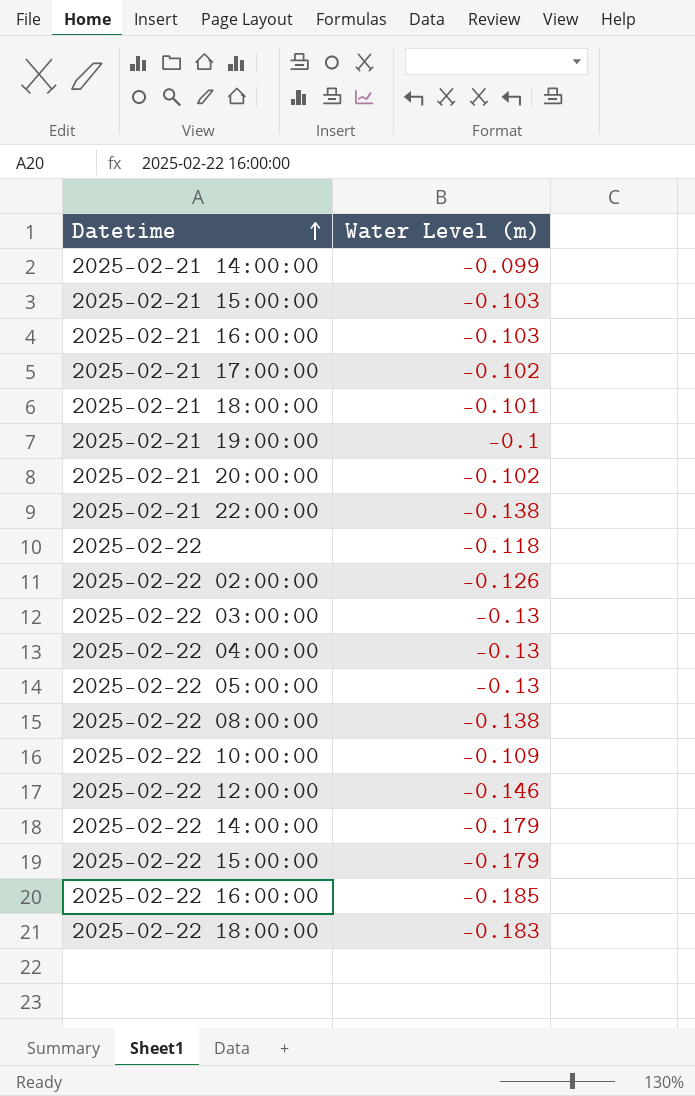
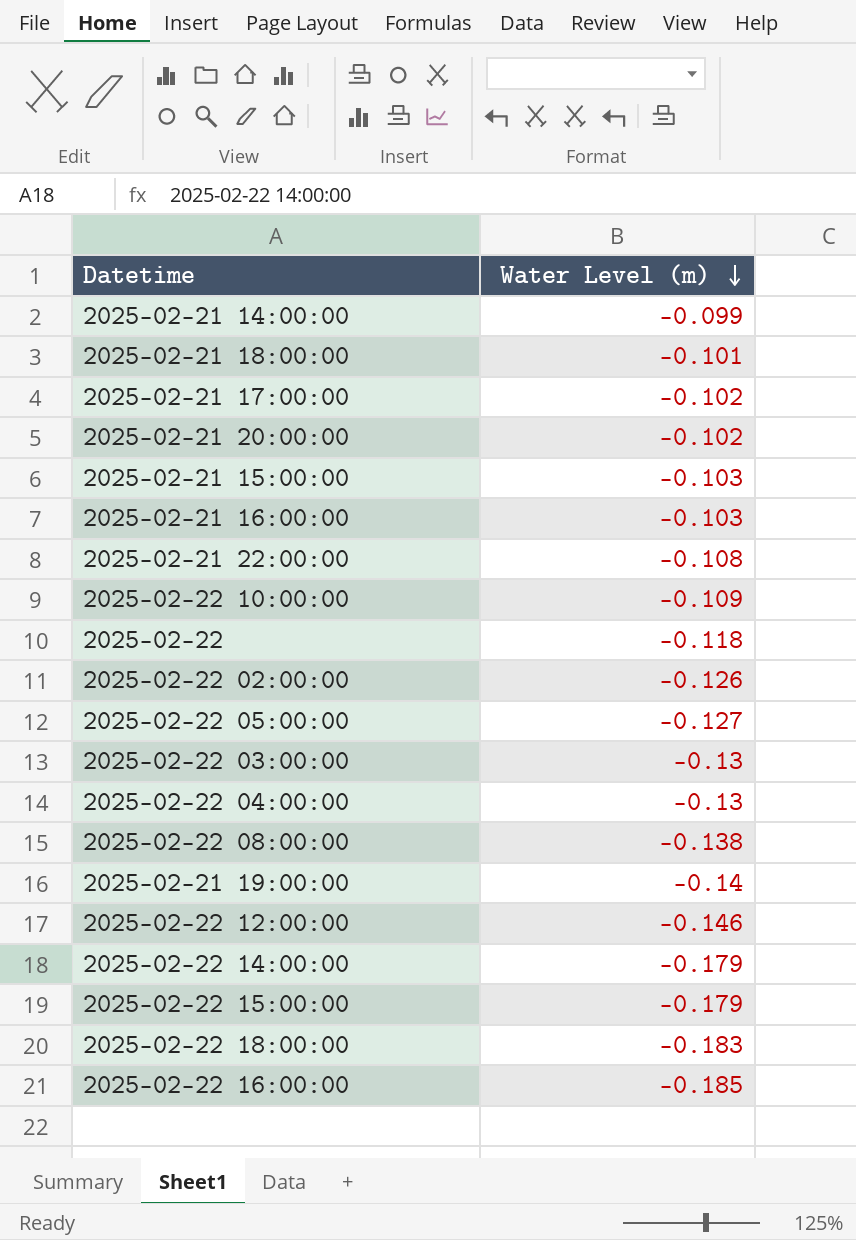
row order: Datetime ascending -> Water Level (m) descending
2025-02-21 22:00:00 | Water Level (m): -0.138 -> -0.108
2025-02-22 05:00:00 | Water Level (m): -0.13 -> -0.127
2025-02-21 19:00:00 | Water Level (m): -0.1 -> -0.14

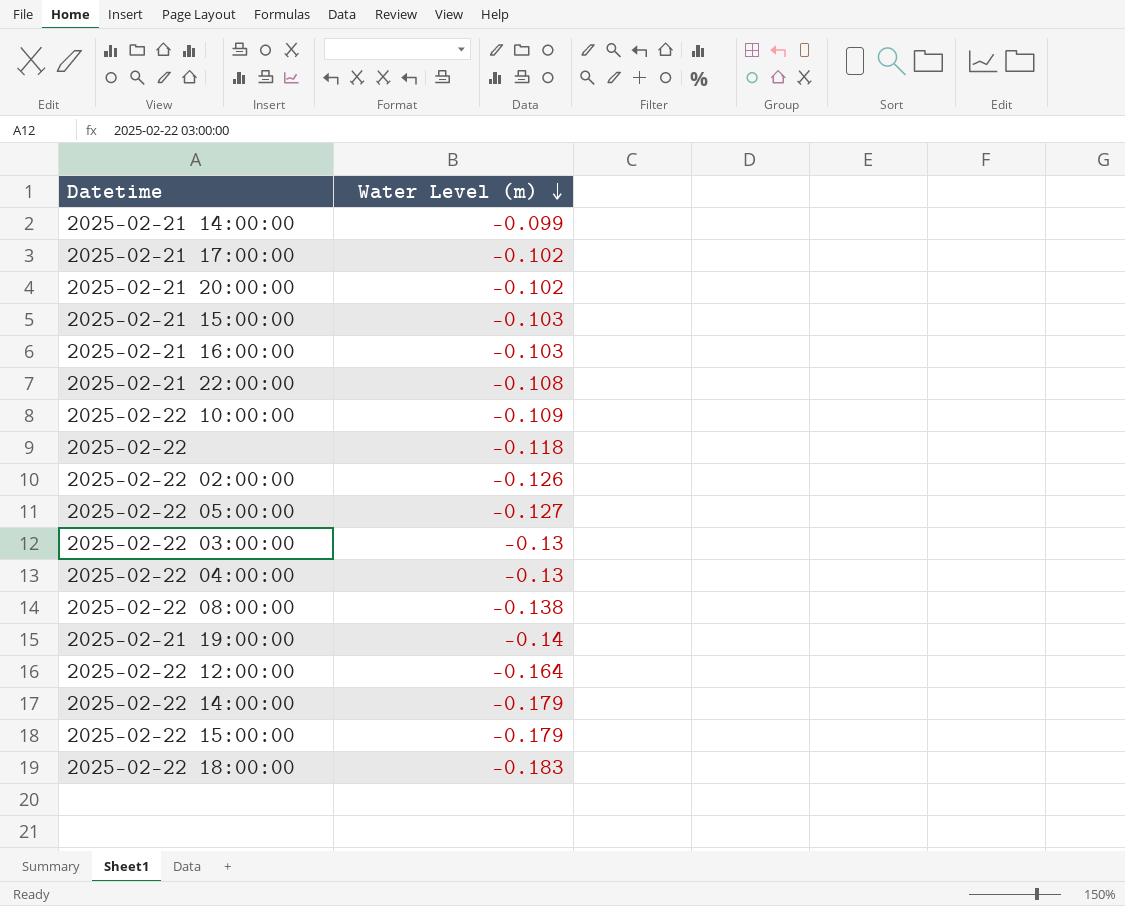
row 2025-02-21 18:00:00: -0.101 -> none
row 2025-02-22 16:00:00: -0.185 -> none
2025-02-22 12:00:00 | Water Level (m): -0.146 -> -0.164

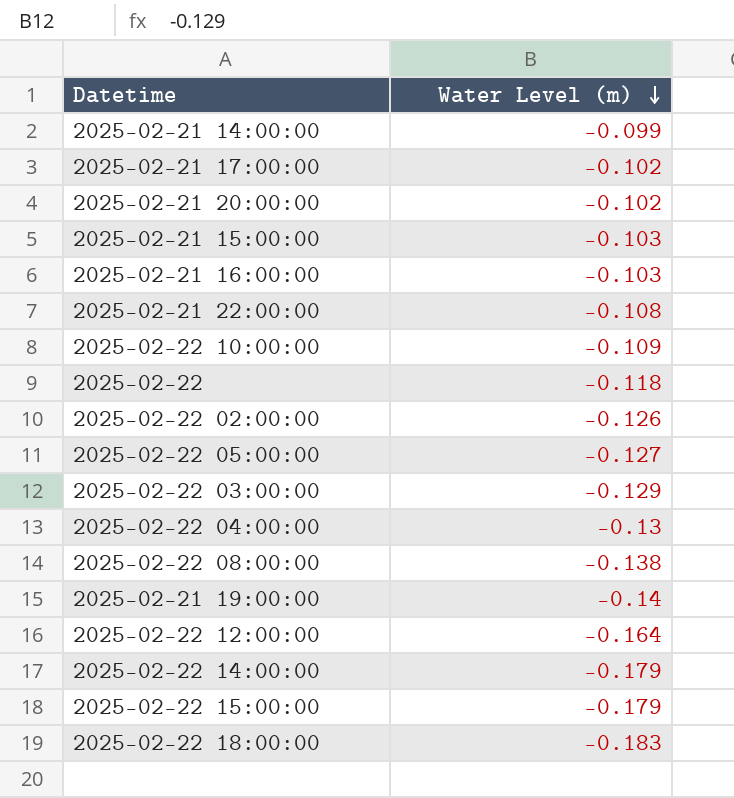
2025-02-22 03:00:00 | Water Level (m): -0.13 -> -0.129

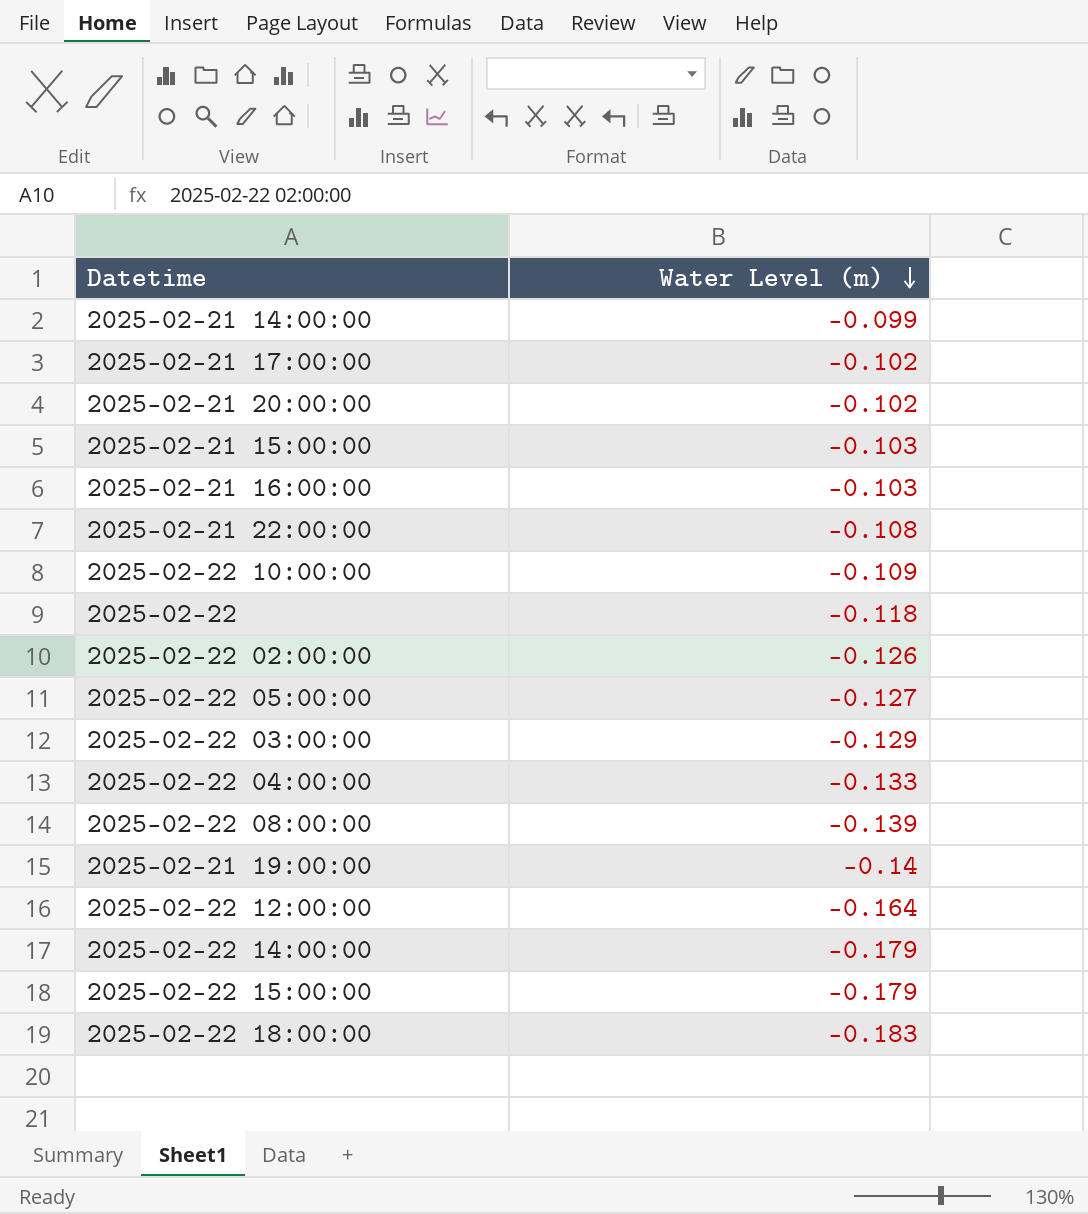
2025-02-22 04:00:00 | Water Level (m): -0.13 -> -0.133
2025-02-22 08:00:00 | Water Level (m): -0.138 -> -0.139

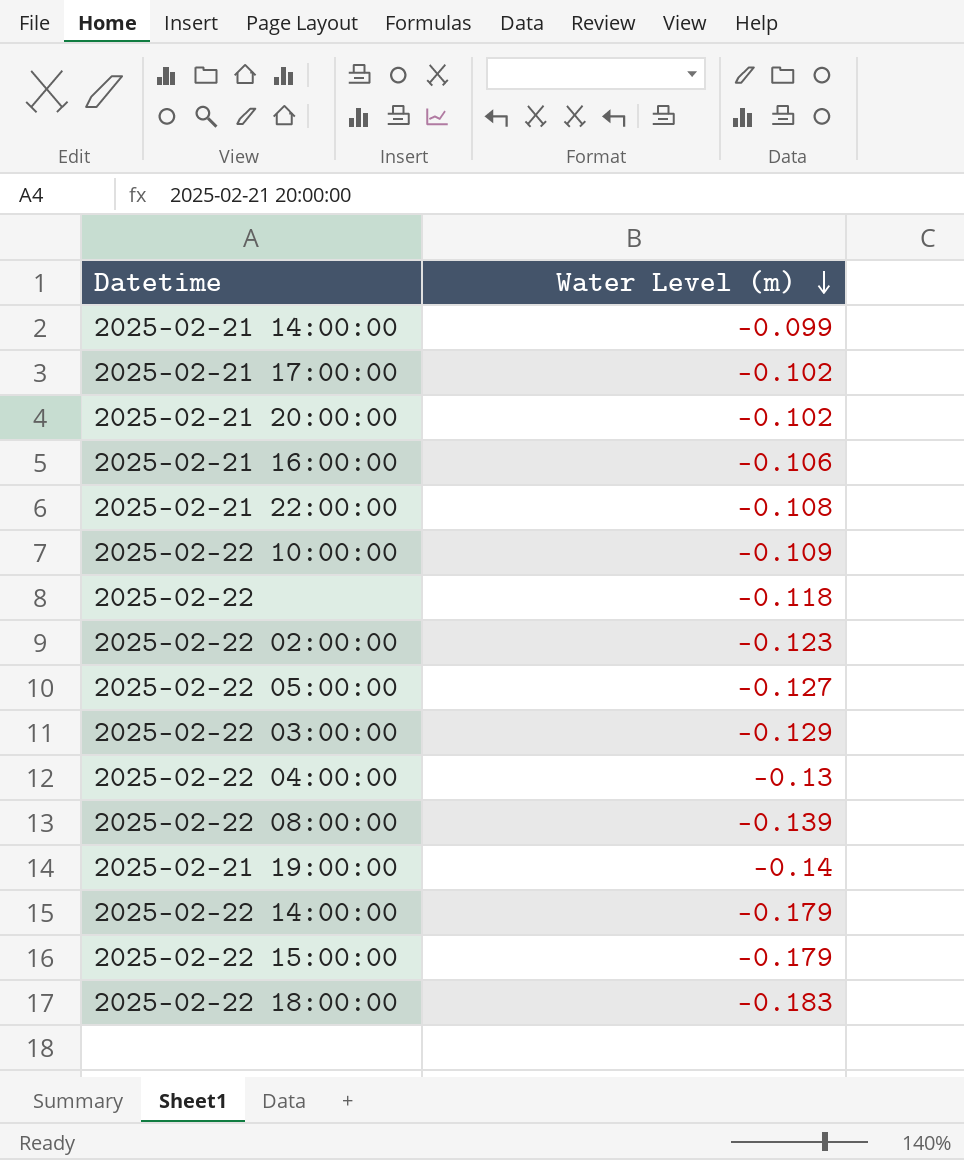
row 2025-02-21 15:00:00: -0.103 -> none
row 2025-02-22 12:00:00: -0.164 -> none
2025-02-21 16:00:00 | Water Level (m): -0.103 -> -0.106
2025-02-22 02:00:00 | Water Level (m): -0.126 -> -0.123
2025-02-22 04:00:00 | Water Level (m): -0.133 -> -0.13

